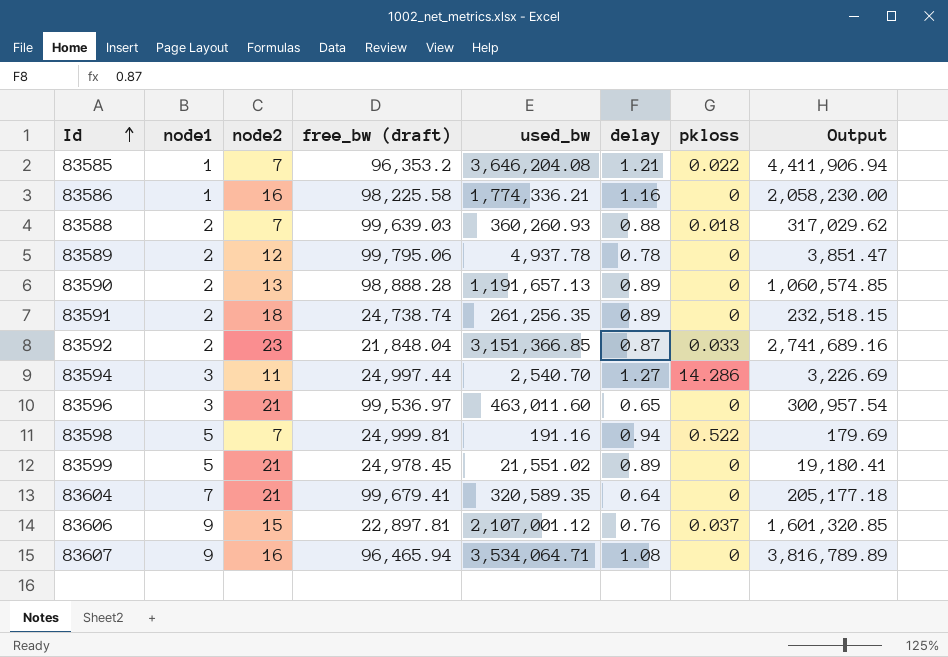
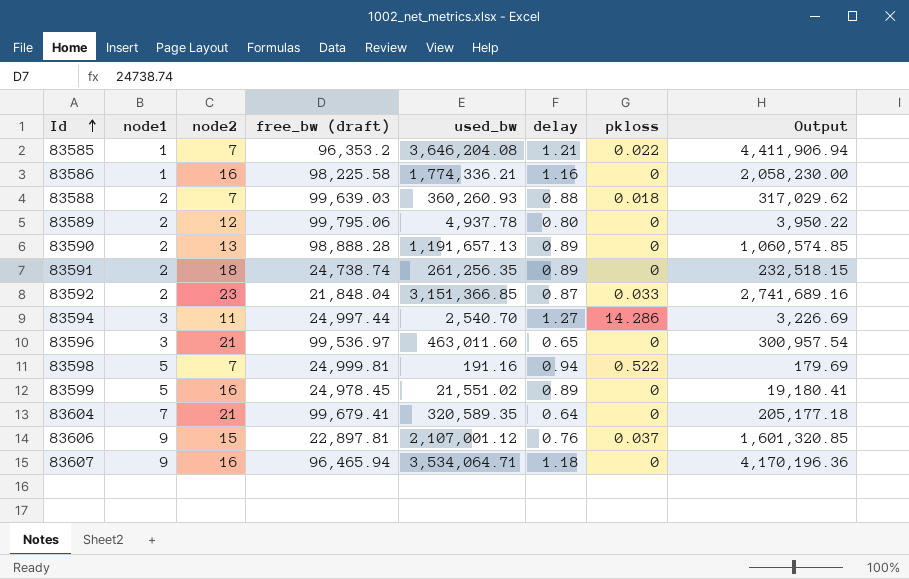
83589 | delay: 0.78 -> 0.80
83589 | Output: 3,851.47 -> 3,950.22
83599 | node2: 21 -> 16
83607 | delay: 1.08 -> 1.18
83607 | Output: 3,816,789.89 -> 4,170,196.36

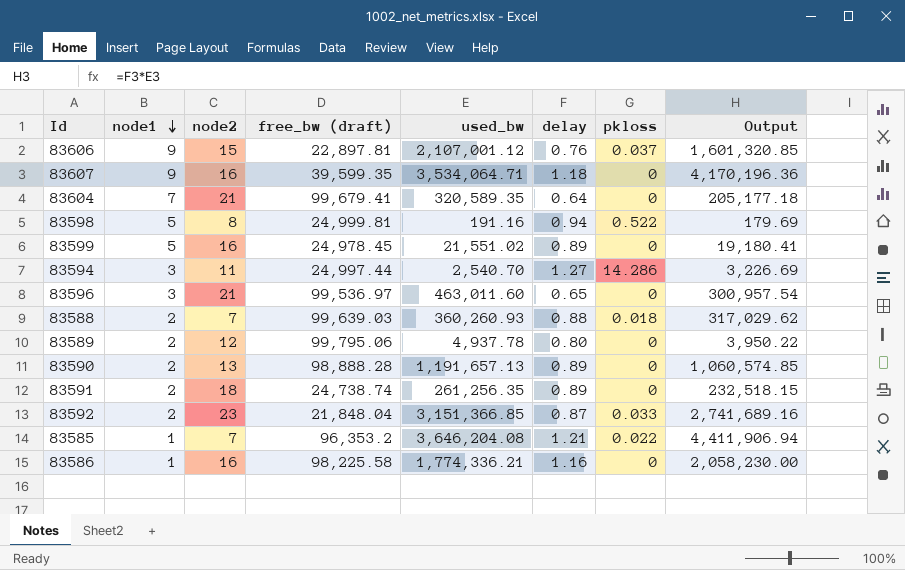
row order: Id ascending -> node1 descending
83607 | free_bw (draft): 96,465.94 -> 39,599.35
83598 | node2: 7 -> 8

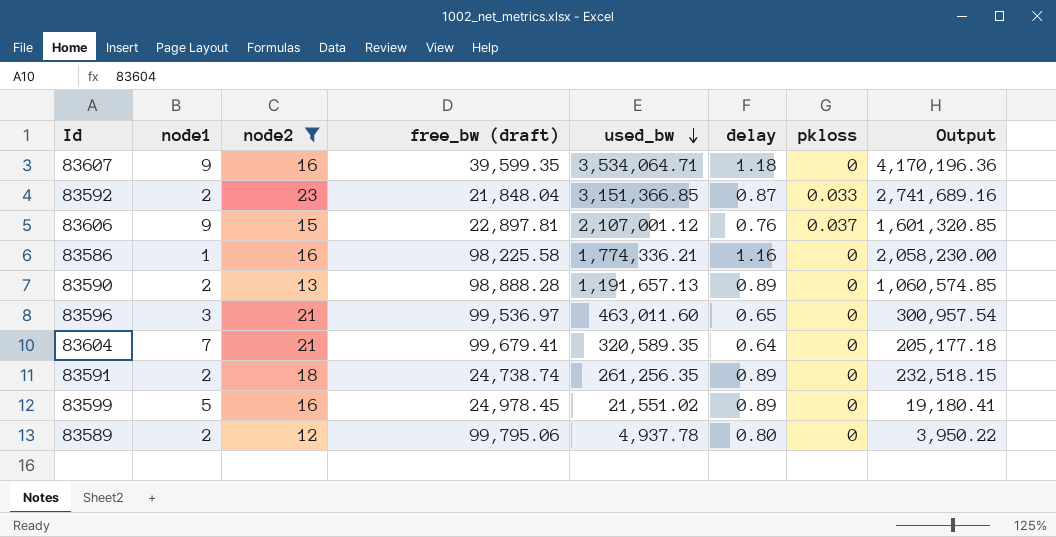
filter: none -> node2 >= 12
row order: node1 descending -> used_bw descending

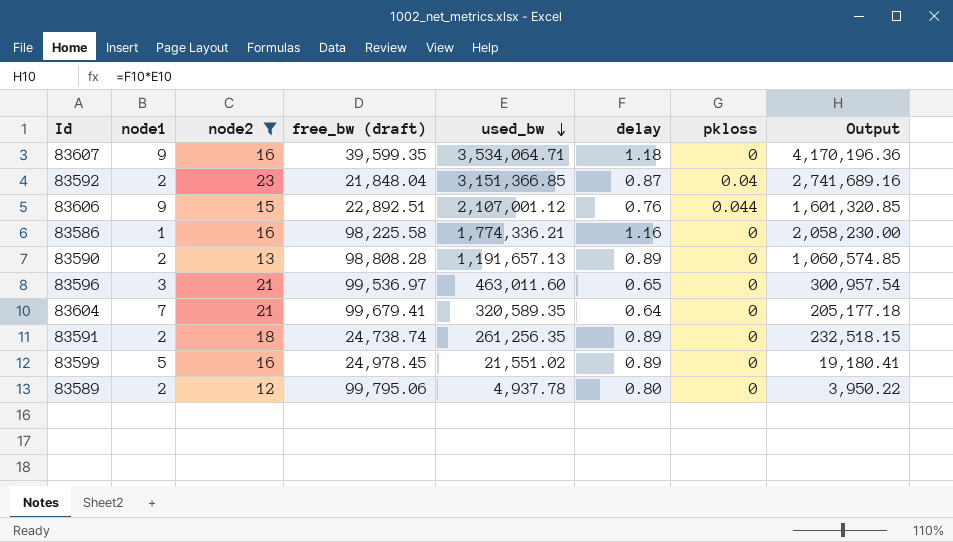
83592 | pkloss: 0.033 -> 0.04
83606 | free_bw (draft): 22,897.81 -> 22,892.51
83606 | pkloss: 0.037 -> 0.044
83590 | free_bw (draft): 98,888.28 -> 98,808.28

